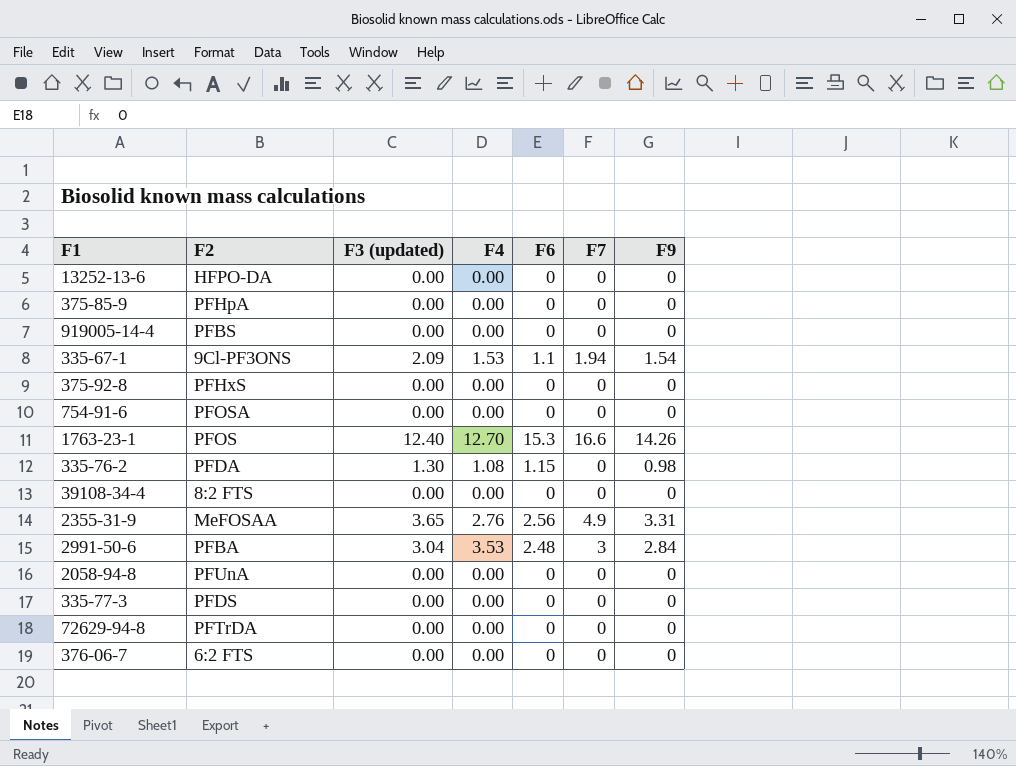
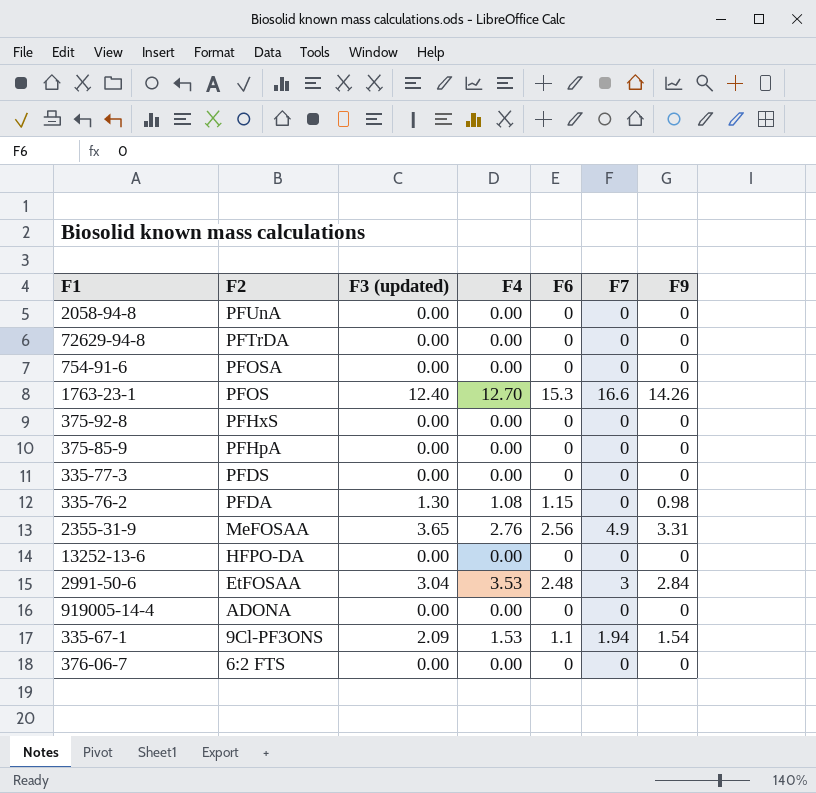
row order: none -> F2 descending
row 39108-34-4: 8:2 FTS | 0.00 | 0.00 | 0 | 0 | 0 -> none
2991-50-6 | F2: PFBA -> EtFOSAA
919005-14-4 | F2: PFBS -> ADONA

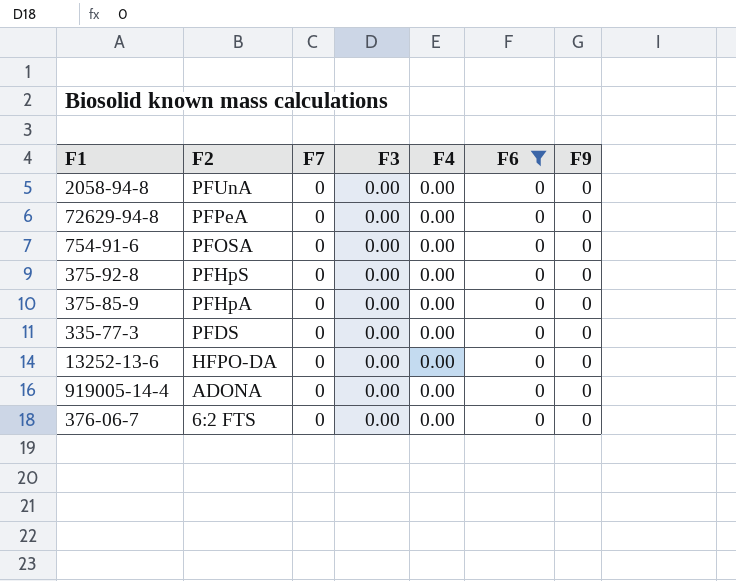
filter: none -> F6 = 0
column F7 | position: 6 -> 3
column name: F3 (updated) -> F3
72629-94-8 | F2: PFTrDA -> PFPeA
375-92-8 | F2: PFHxS -> PFHpS

